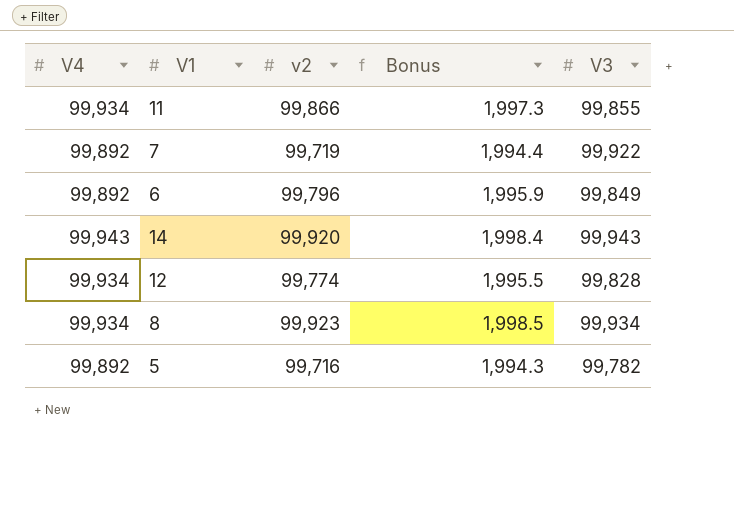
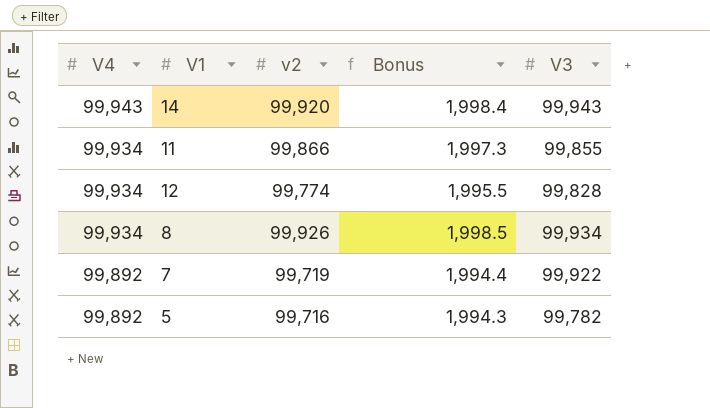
row order: none -> V4 descending
row 6: 99,892 | 99,796 | 1,995.9 | 99,849 -> none
8 | v2: 99,923 -> 99,926

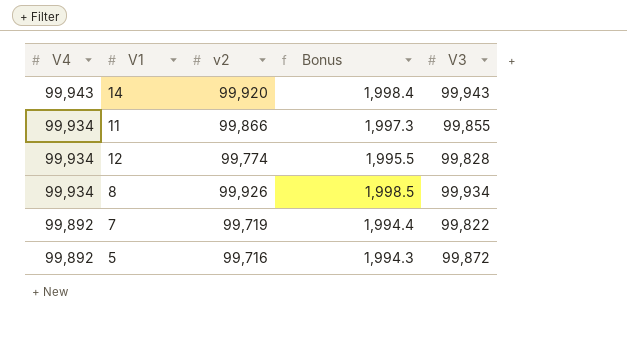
7 | V3: 99,922 -> 99,822
5 | V3: 99,782 -> 99,872

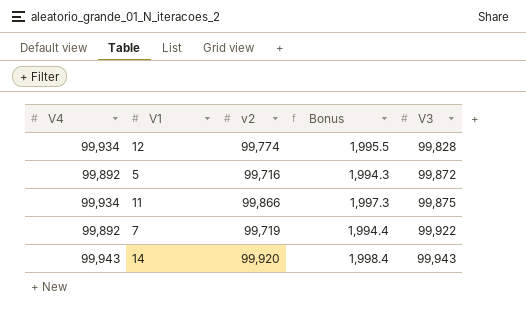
row order: V4 descending -> V3 ascending
row 8: 99,934 | 99,926 | 1,998.5 | 99,934 -> none
11 | V3: 99,855 -> 99,875
7 | V3: 99,822 -> 99,922

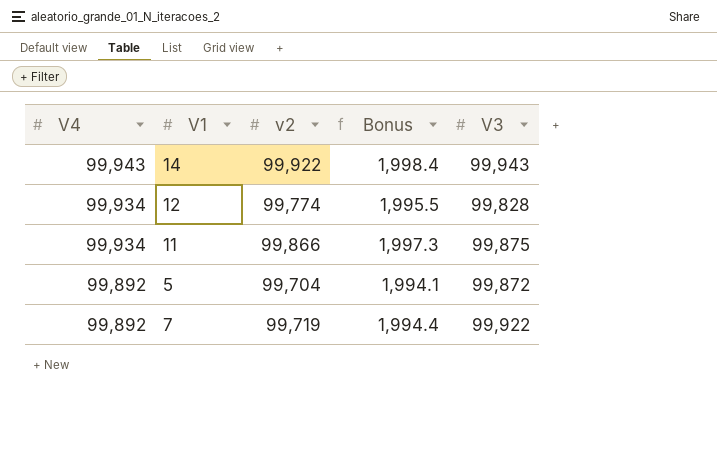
row order: V3 ascending -> V4 descending
14 | v2: 99,920 -> 99,922
5 | v2: 99,716 -> 99,704
5 | Bonus: 1,994.3 -> 1,994.1

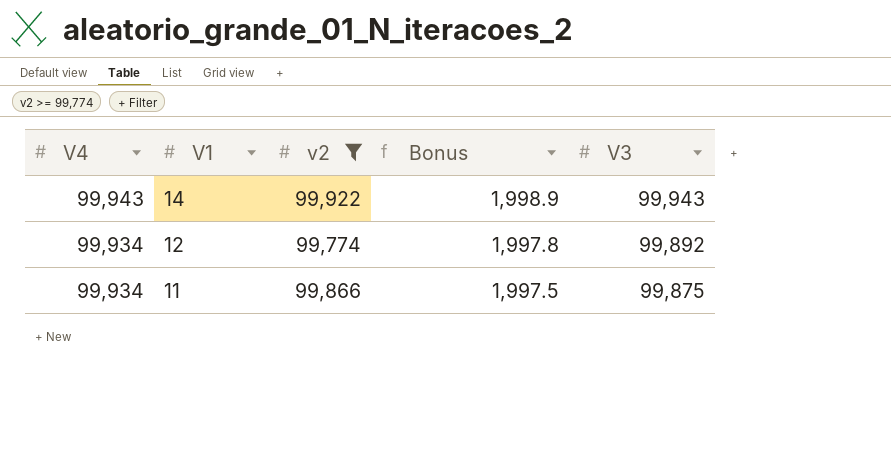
filter: none -> v2 >= 99,774
column Bonus | formula: [v2] * 0.02 -> [V3] * 0.02
12 | V3: 99,828 -> 99,892

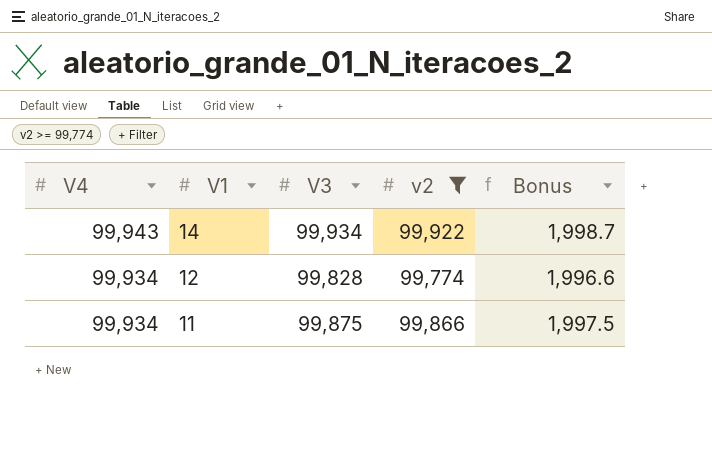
column V3 | position: 5 -> 3
14 | V3: 99,943 -> 99,934
14 | Bonus: 1,998.9 -> 1,998.7
12 | V3: 99,892 -> 99,828
12 | Bonus: 1,997.8 -> 1,996.6

